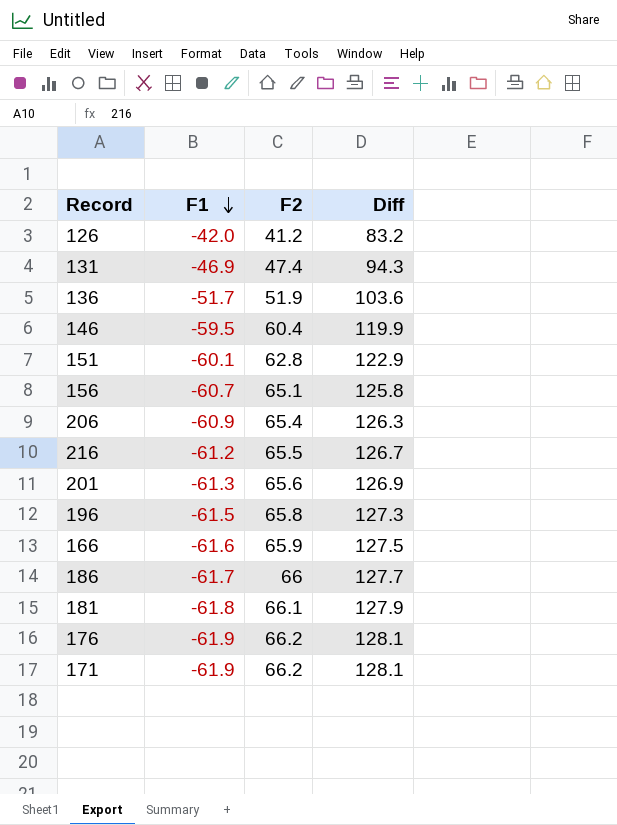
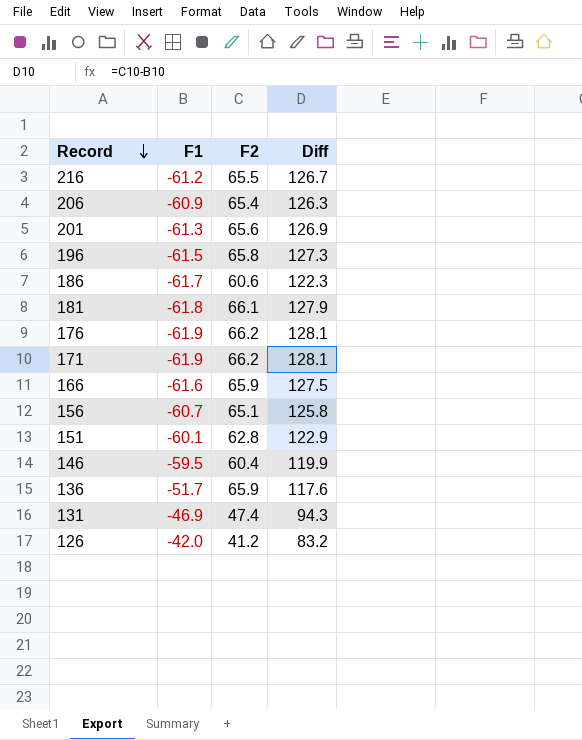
row order: F1 descending -> Record descending
186 | F2: 66 -> 60.6
186 | Diff: 127.7 -> 122.3
136 | F2: 51.9 -> 65.9
136 | Diff: 103.6 -> 117.6

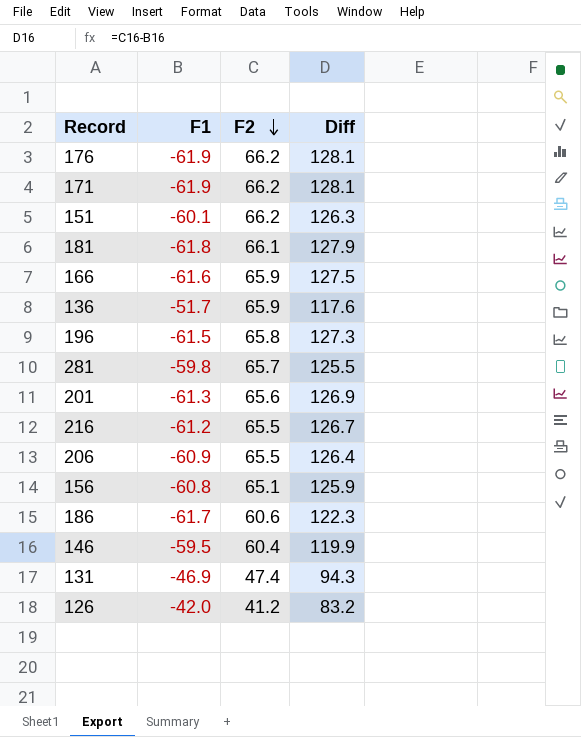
row order: Record descending -> F2 descending
151 | F2: 62.8 -> 66.2
151 | Diff: 122.9 -> 126.3
row 281: none -> -59.8 | 65.7 | 125.5
206 | F2: 65.4 -> 65.5
206 | Diff: 126.3 -> 126.4
156 | F1: -60.7 -> -60.8
156 | Diff: 125.8 -> 125.9

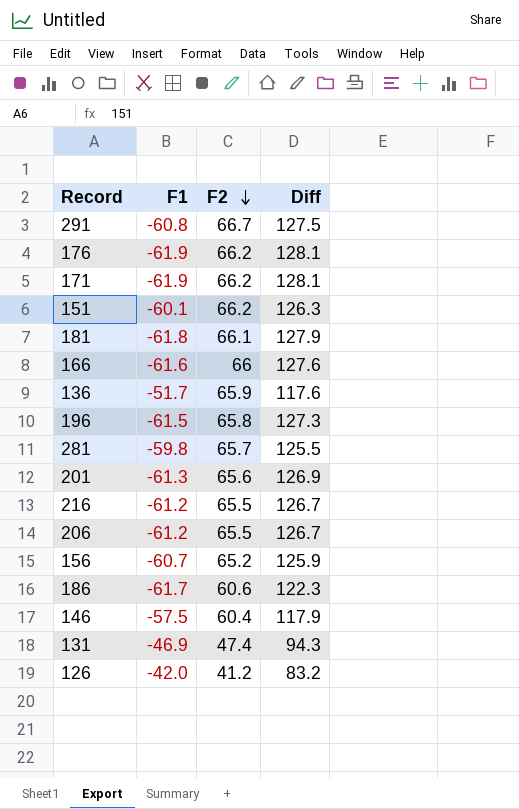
row 291: none -> -60.8 | 66.7 | 127.5
166 | F2: 65.9 -> 66
166 | Diff: 127.5 -> 127.6
206 | F1: -60.9 -> -61.2
206 | Diff: 126.4 -> 126.7
156 | F1: -60.8 -> -60.7
156 | F2: 65.1 -> 65.2
146 | F1: -59.5 -> -57.5
146 | Diff: 119.9 -> 117.9

